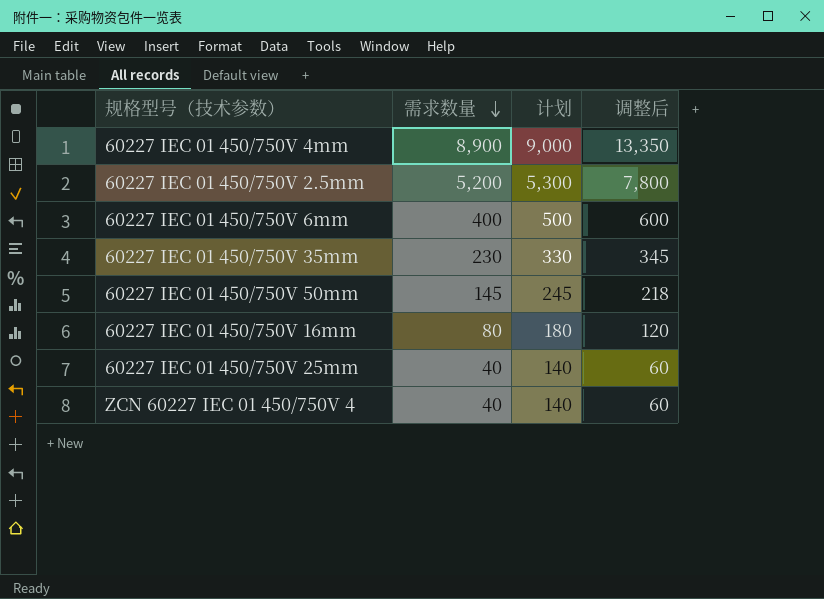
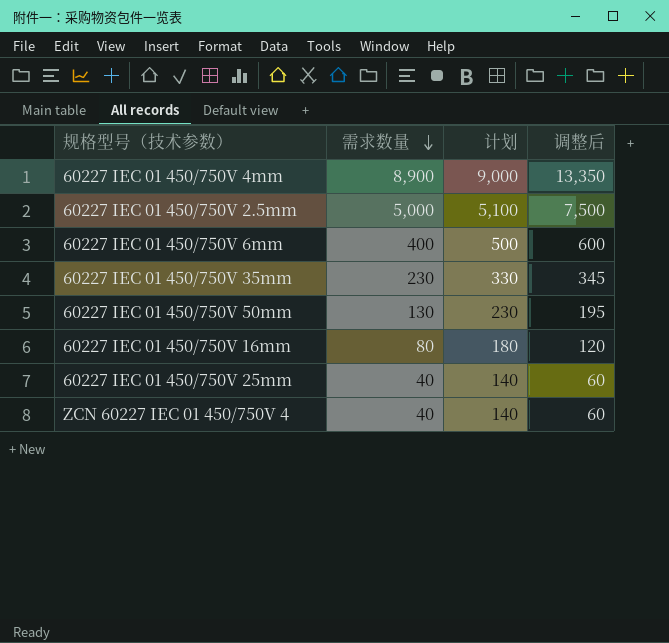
60227 IEC 01 450/750V 2.5mm | 需求数量: 5,200 -> 5,000
60227 IEC 01 450/750V 2.5mm | 计划: 5,300 -> 5,100
60227 IEC 01 450/750V 2.5mm | 调整后: 7,800 -> 7,500
60227 IEC 01 450/750V 50mm | 需求数量: 145 -> 130
60227 IEC 01 450/750V 50mm | 计划: 245 -> 230
60227 IEC 01 450/750V 50mm | 调整后: 218 -> 195

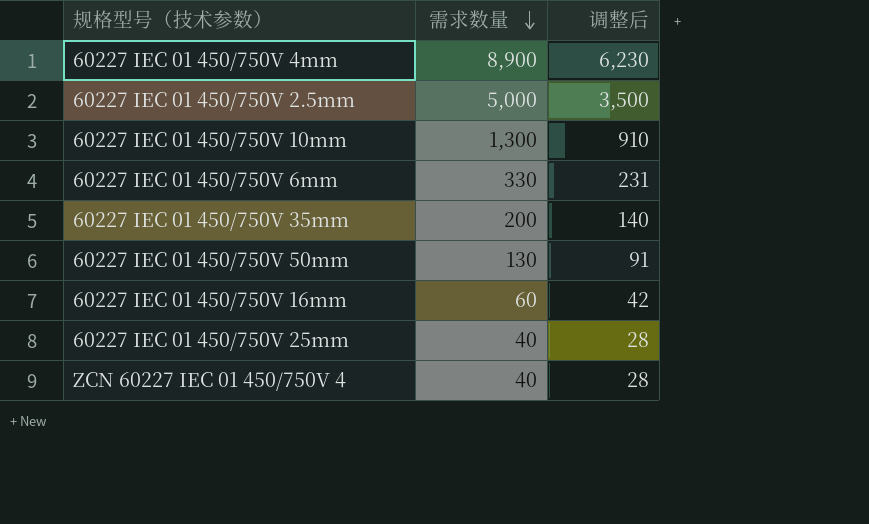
column 计划 | formula: [需求数量] + 100 -> none
column 调整后 | formula: [需求数量] * 1.5 -> [需求数量] * 0.7
row 60227 IEC 01 450/750V 10mm: none -> 1,300 | 910
60227 IEC 01 450/750V 6mm | 需求数量: 400 -> 330
60227 IEC 01 450/750V 35mm | 需求数量: 230 -> 200
60227 IEC 01 450/750V 16mm | 需求数量: 80 -> 60

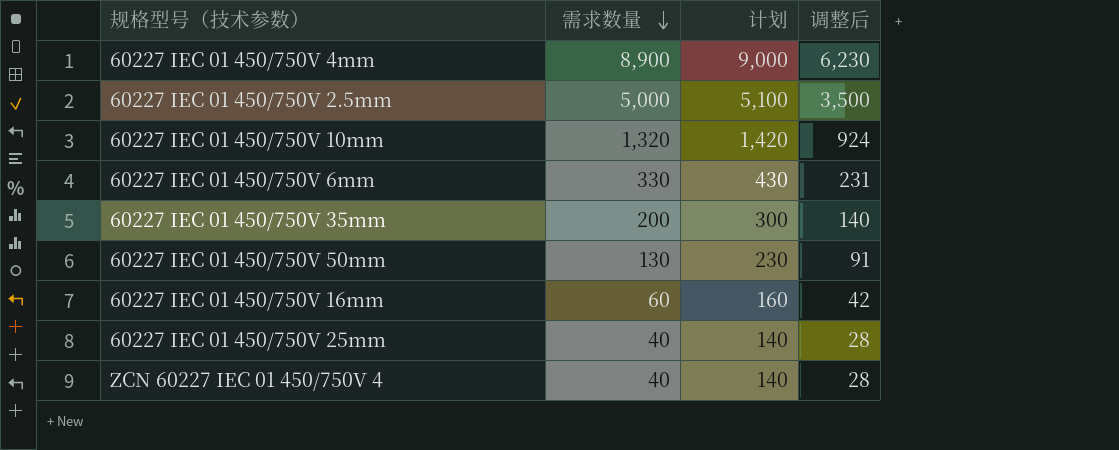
column 计划 | formula: none -> [需求数量] + 100
60227 IEC 01 450/750V 10mm | 需求数量: 1,300 -> 1,320
60227 IEC 01 450/750V 10mm | 调整后: 910 -> 924

